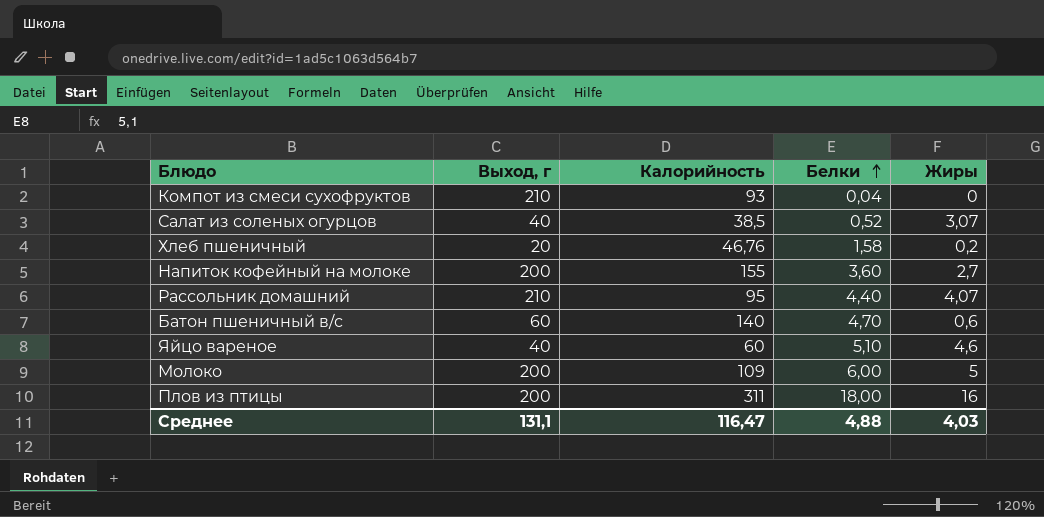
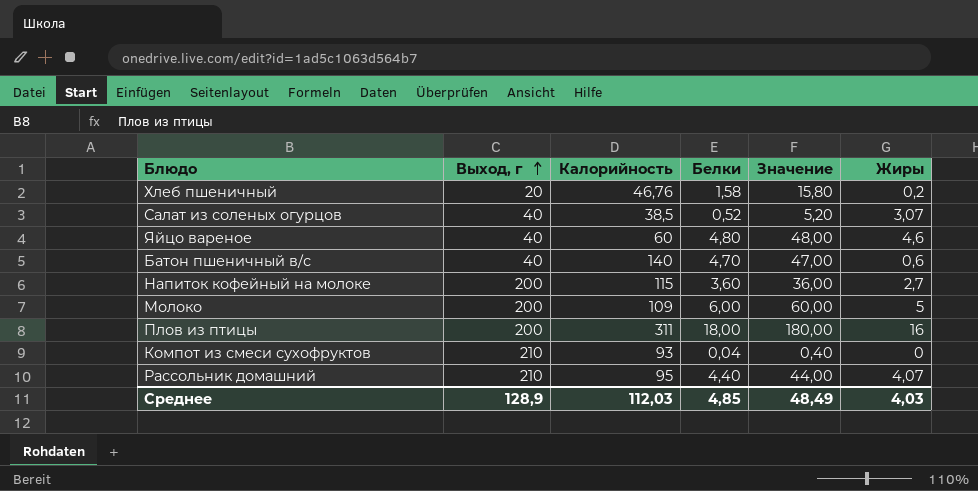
row order: Белки ascending -> Выход, г ascending
column Значение | formula: none -> [Белки] * 10
Яйцо вареное | Белки: 5,10 -> 4,80
Батон пшеничный в/с | Выход, г: 60 -> 40
Напиток кофейный на молоке | Калорийность: 155 -> 115
Среднее | Выход, г: 131,1 -> 128,9
Среднее | Калорийность: 116,47 -> 112,03
Среднее | Белки: 4,88 -> 4,85

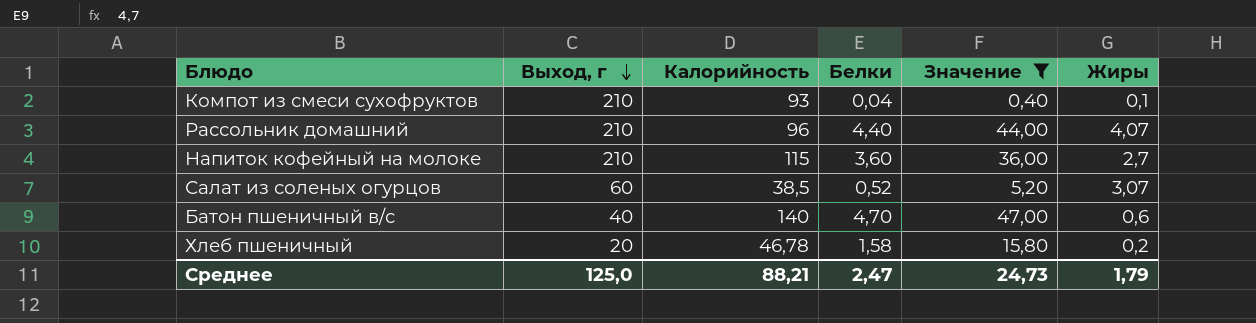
filter: none -> Значение <= 47,00
row order: Выход, г ascending -> Выход, г descending
Компот из смеси сухофруктов | Жиры: 0 -> 0,1
Рассольник домашний | Калорийность: 95 -> 96
Напиток кофейный на молоке | Выход, г: 200 -> 210
Салат из соленых огурцов | Выход, г: 40 -> 60
Хлеб пшеничный | Калорийность: 46,76 -> 46,78
Среднее | Выход, г: 128,9 -> 125,0
Среднее | Калорийность: 112,03 -> 88,21
Среднее | Белки: 4,85 -> 2,47
Среднее | Значение: 48,49 -> 24,73
Среднее | Жиры: 4,03 -> 1,79

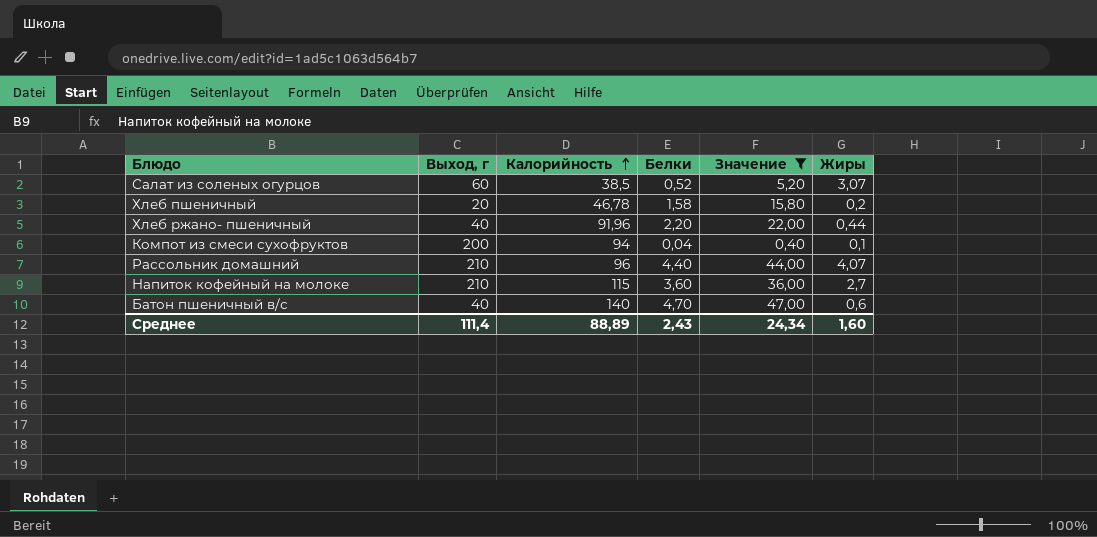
row order: Выход, г descending -> Калорийность ascending
row Хлеб ржано- пшеничный: none -> 40 | 91,96 | 2,20 | 22,00 | 0,44
Компот из смеси сухофруктов | Выход, г: 210 -> 200
Компот из смеси сухофруктов | Калорийность: 93 -> 94
Среднее | Выход, г: 125,0 -> 111,4
Среднее | Калорийность: 88,21 -> 88,89
Среднее | Белки: 2,47 -> 2,43
Среднее | Значение: 24,73 -> 24,34
Среднее | Жиры: 1,79 -> 1,60

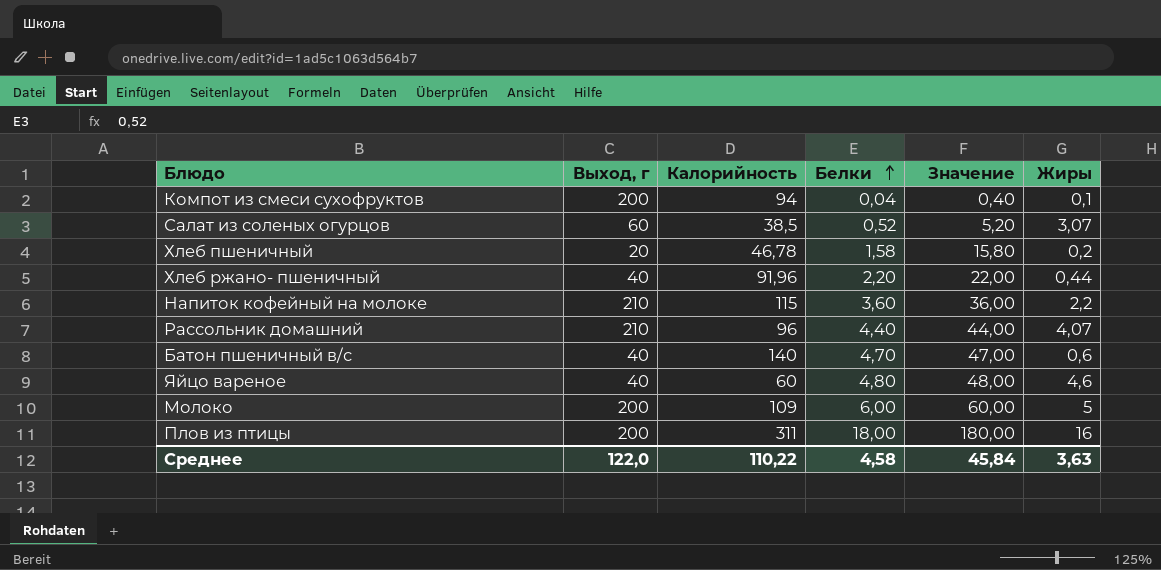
filter: Значение <= 47,00 -> none
row order: Калорийность ascending -> Белки ascending
Напиток кофейный на молоке | Жиры: 2,7 -> 2,2
Среднее | Выход, г: 111,4 -> 122,0
Среднее | Калорийность: 88,89 -> 110,22
Среднее | Белки: 2,43 -> 4,58
Среднее | Значение: 24,34 -> 45,84
Среднее | Жиры: 1,60 -> 3,63

